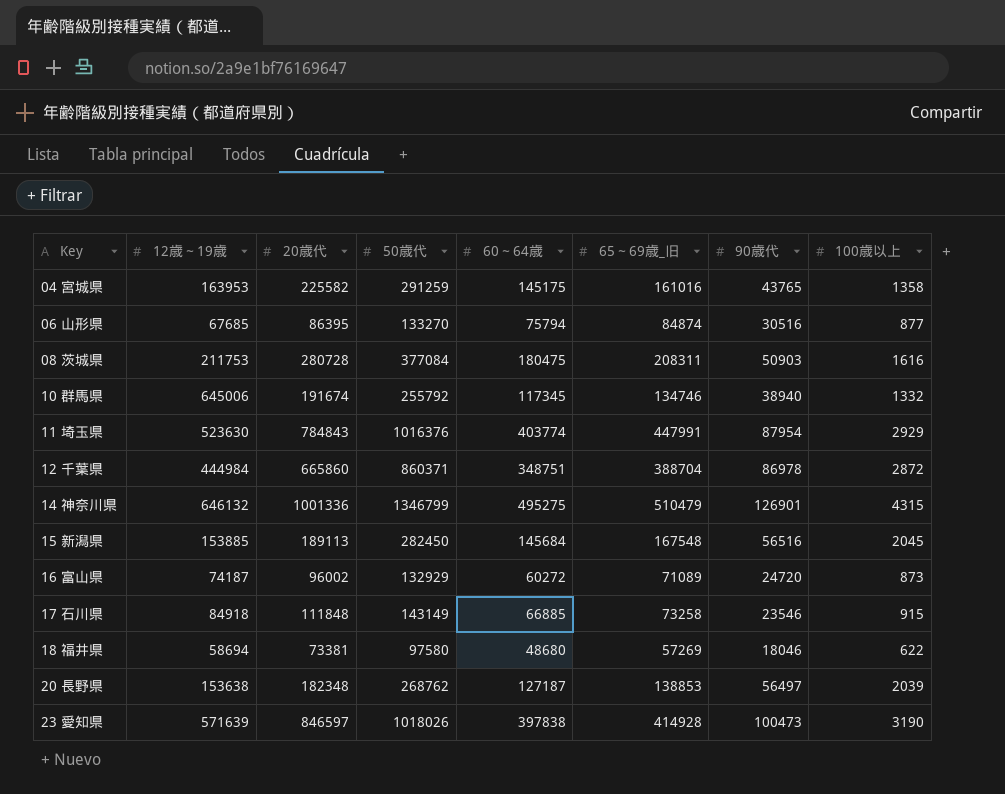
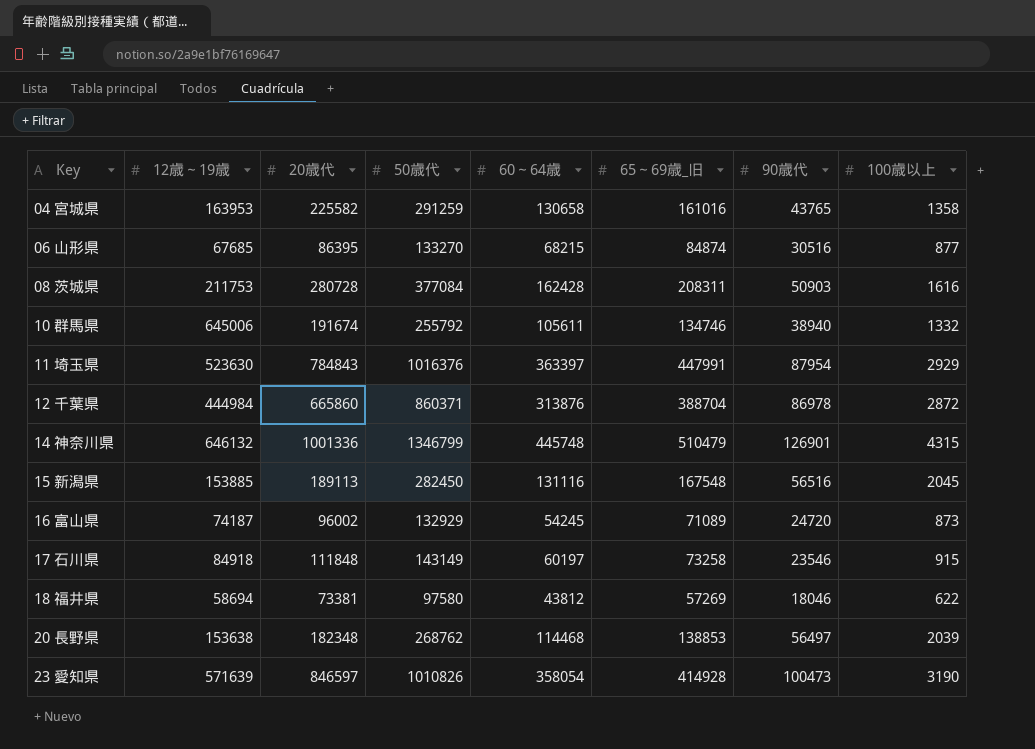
04 宮城県 | 60～64歳: 145175 -> 130658
06 山形県 | 60～64歳: 75794 -> 68215
08 茨城県 | 60～64歳: 180475 -> 162428
10 群馬県 | 60～64歳: 117345 -> 105611
11 埼玉県 | 60～64歳: 403774 -> 363397
12 千葉県 | 60～64歳: 348751 -> 313876
14 神奈川県 | 60～64歳: 495275 -> 445748
15 新潟県 | 60～64歳: 145684 -> 131116
16 富山県 | 60～64歳: 60272 -> 54245
17 石川県 | 60～64歳: 66885 -> 60197
18 福井県 | 60～64歳: 48680 -> 43812
20 長野県 | 60～64歳: 127187 -> 114468
23 愛知県 | 50歳代: 1018026 -> 1010826
23 愛知県 | 60～64歳: 397838 -> 358054

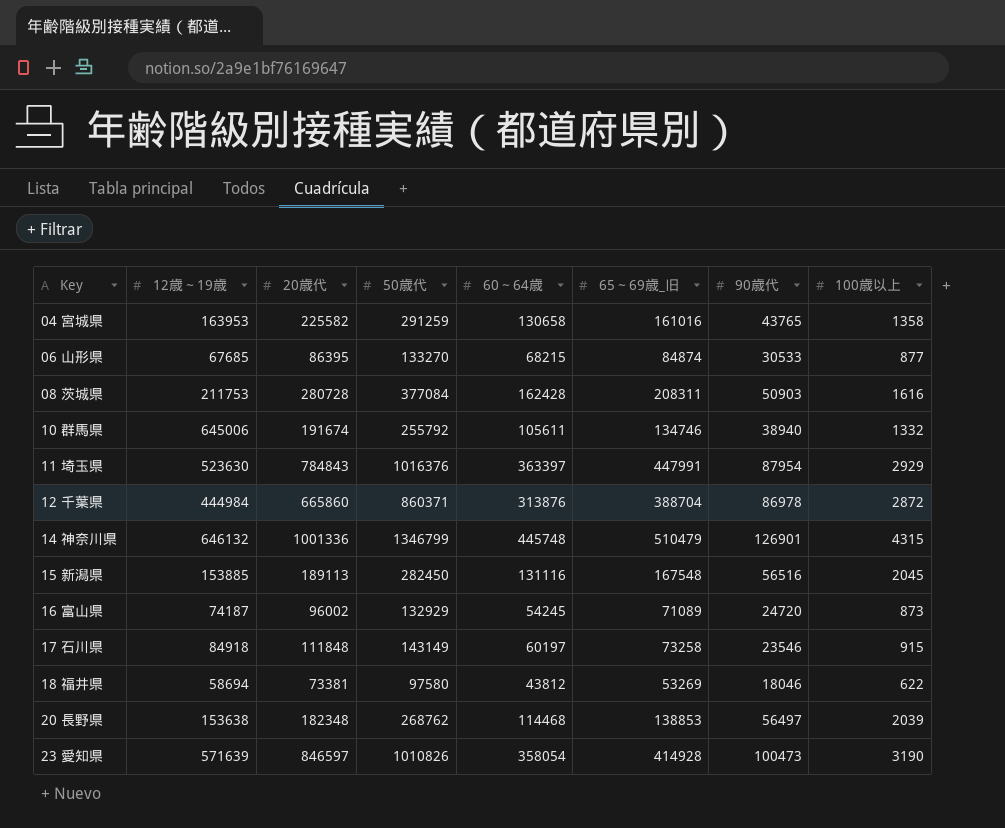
06 山形県 | 90歳代: 30516 -> 30533
18 福井県 | 65～69歳_旧: 57269 -> 53269

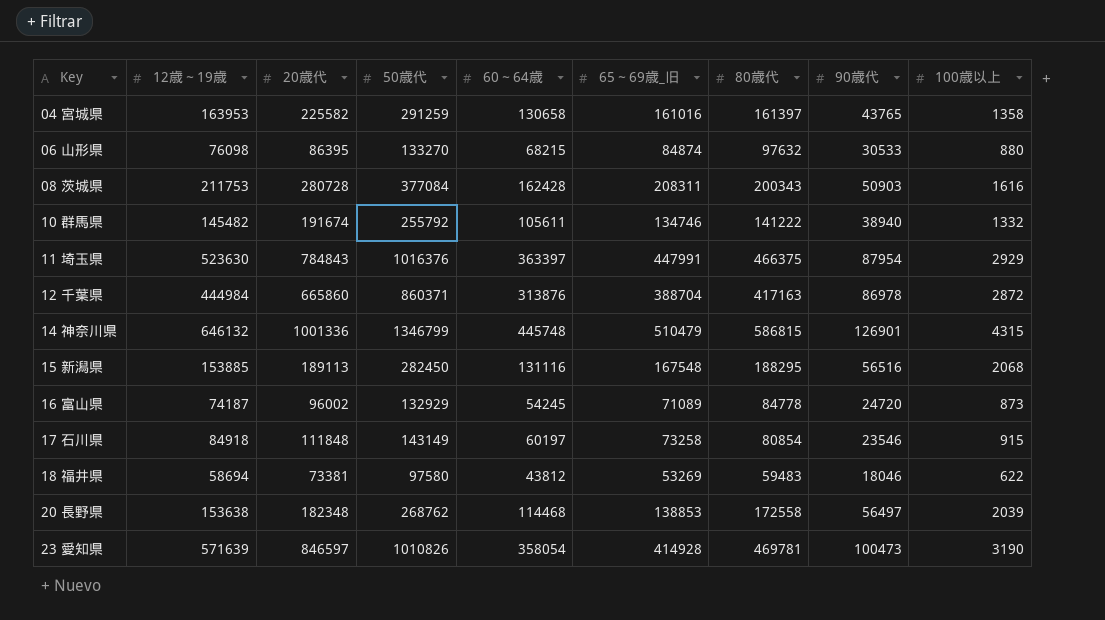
column 80歳代 | position: none -> 7
06 山形県 | 12歳～19歳: 67685 -> 76098
06 山形県 | 100歳以上: 877 -> 880
10 群馬県 | 12歳～19歳: 645006 -> 145482
15 新潟県 | 100歳以上: 2045 -> 2068

